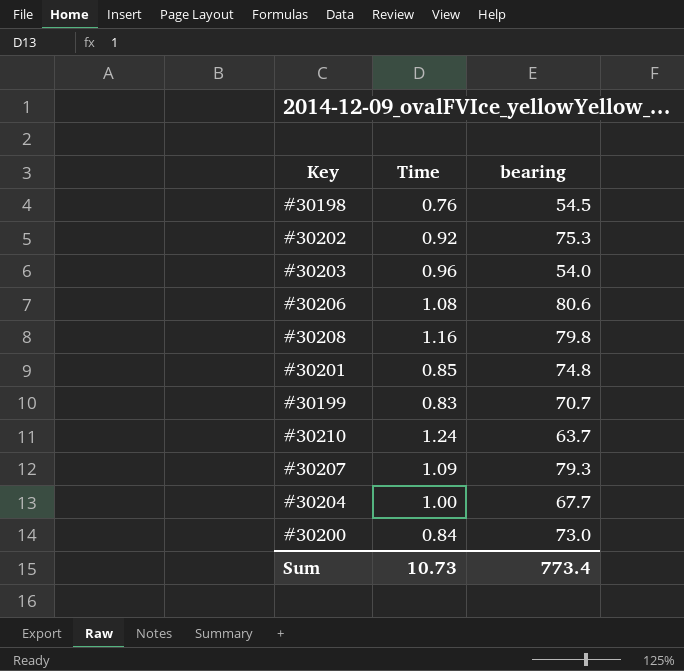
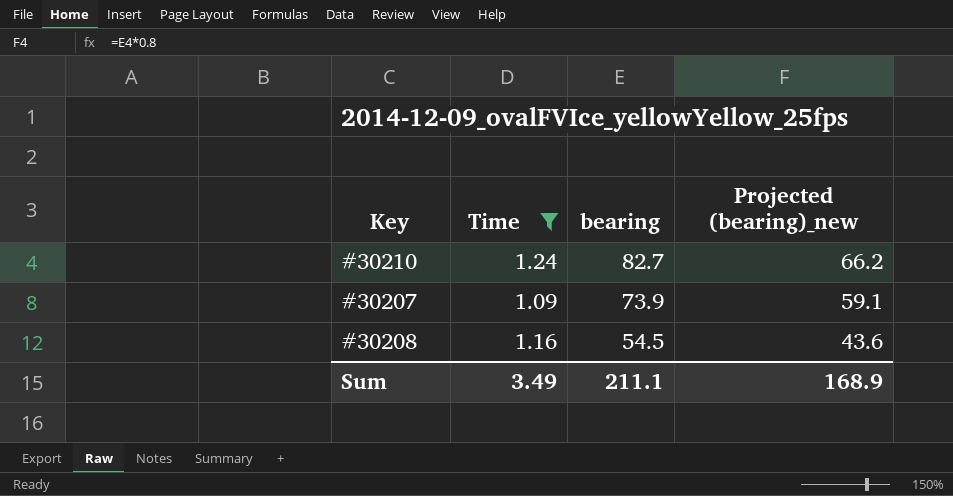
filter: none -> Time >= 1.09
row order: none -> bearing descending
column Projected (bearing)_new | formula: none -> [bearing] * 0.8
#30210 | bearing: 63.7 -> 82.7
#30207 | bearing: 79.3 -> 73.9
#30208 | bearing: 79.8 -> 54.5
Sum | Time: 10.73 -> 3.49
Sum | bearing: 773.4 -> 211.1

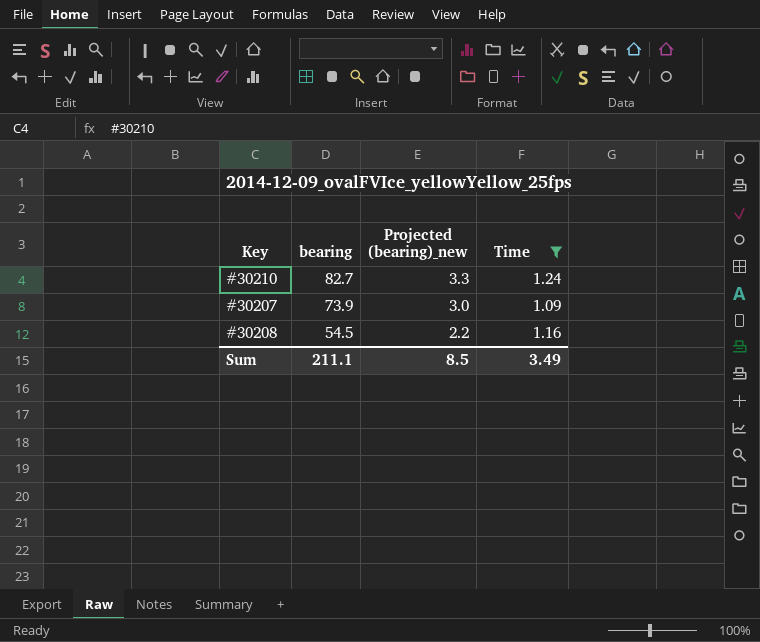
column Projected (bearing)_new | formula: [bearing] * 0.8 -> [bearing] * 0.04
column Time | position: 2 -> 4
Sum | Projected (bearing)_new: 168.9 -> 8.5

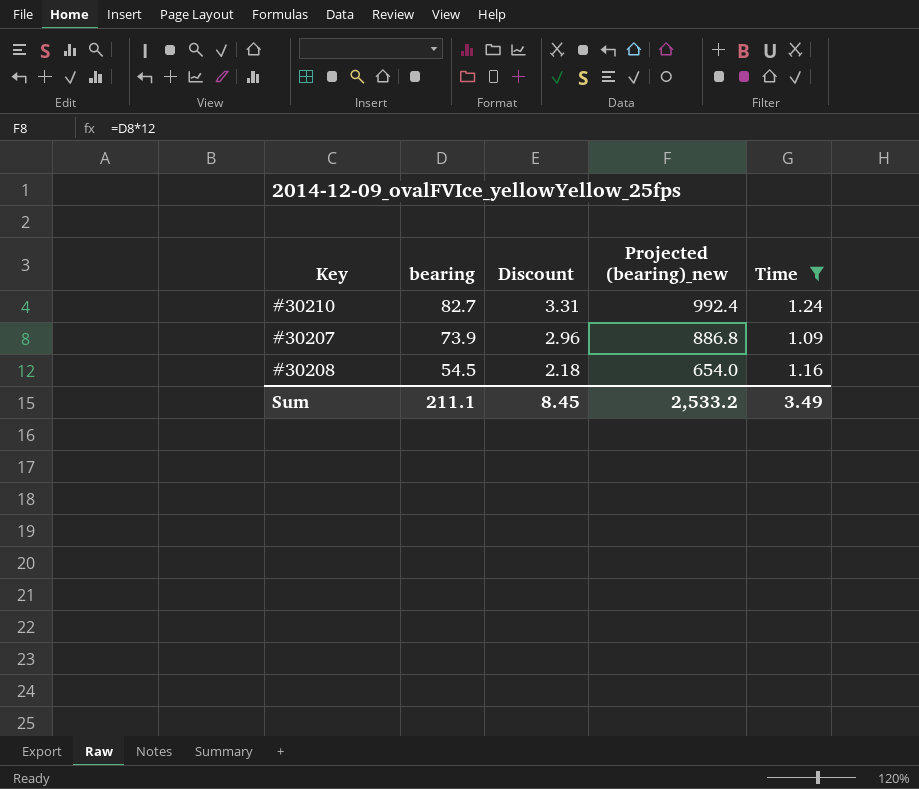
column Discount | formula: none -> [bearing] * 0.04
column Projected (bearing)_new | formula: [bearing] * 0.04 -> [bearing] * 12
Sum | Projected (bearing)_new: 8.5 -> 2,533.2

